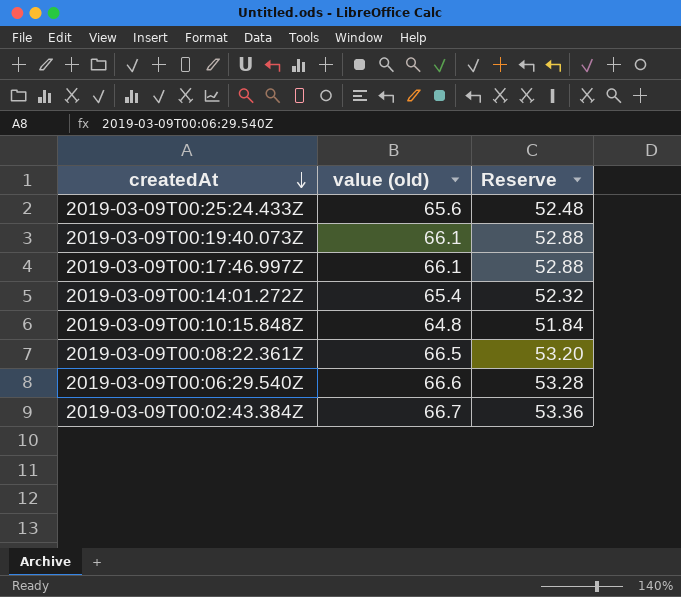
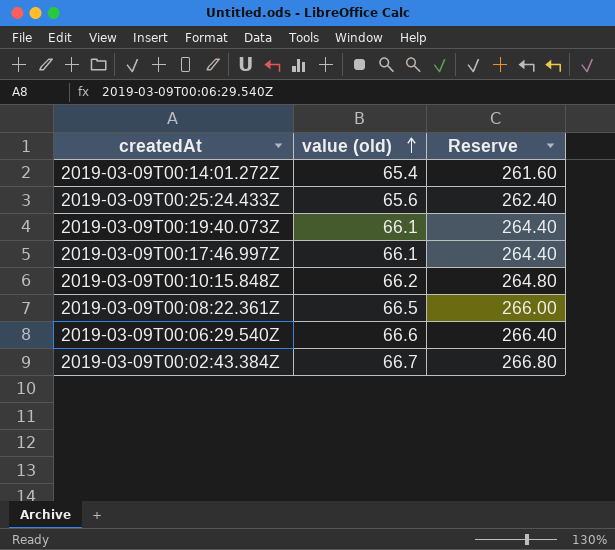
row order: createdAt descending -> value (old) ascending
column Reserve | formula: [value (old)] * 0.8 -> [value (old)] * 4
2019-03-09T00:10:15.848Z | value (old): 64.8 -> 66.2

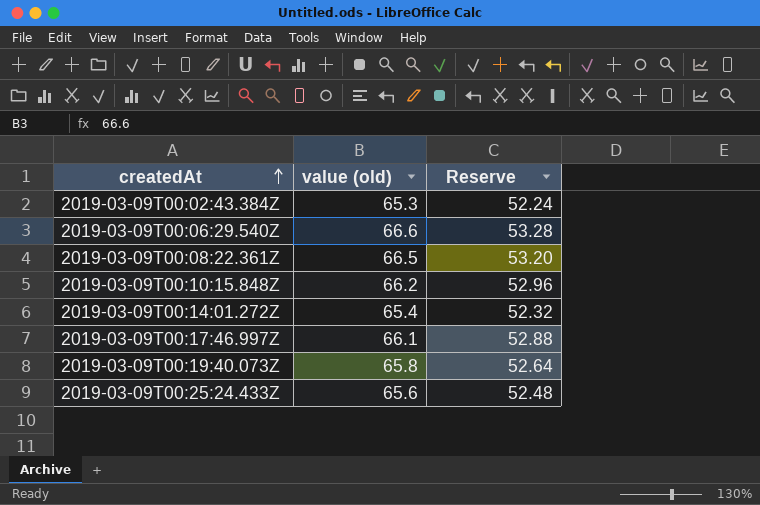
row order: value (old) ascending -> createdAt ascending
column Reserve | formula: [value (old)] * 4 -> [value (old)] * 0.8
2019-03-09T00:02:43.384Z | value (old): 66.7 -> 65.3
2019-03-09T00:19:40.073Z | value (old): 66.1 -> 65.8

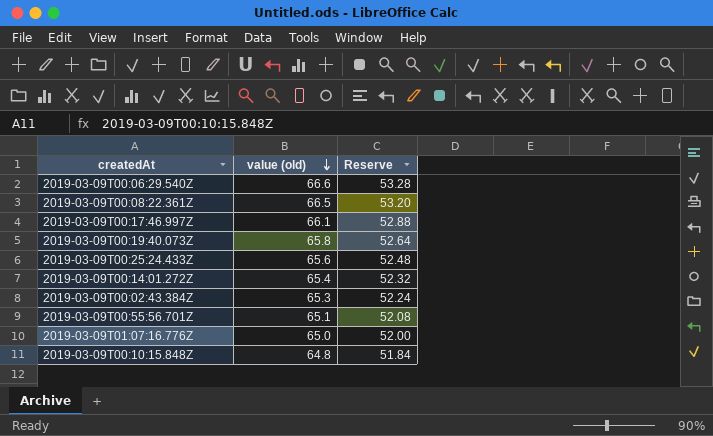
row order: createdAt ascending -> value (old) descending
row 2019-03-09T00:55:56.701Z: none -> 65.1 | 52.08
row 2019-03-09T01:07:16.776Z: none -> 65.0 | 52.00
2019-03-09T00:10:15.848Z | value (old): 66.2 -> 64.8
2019-03-09T00:10:15.848Z | Reserve: 52.96 -> 51.84

